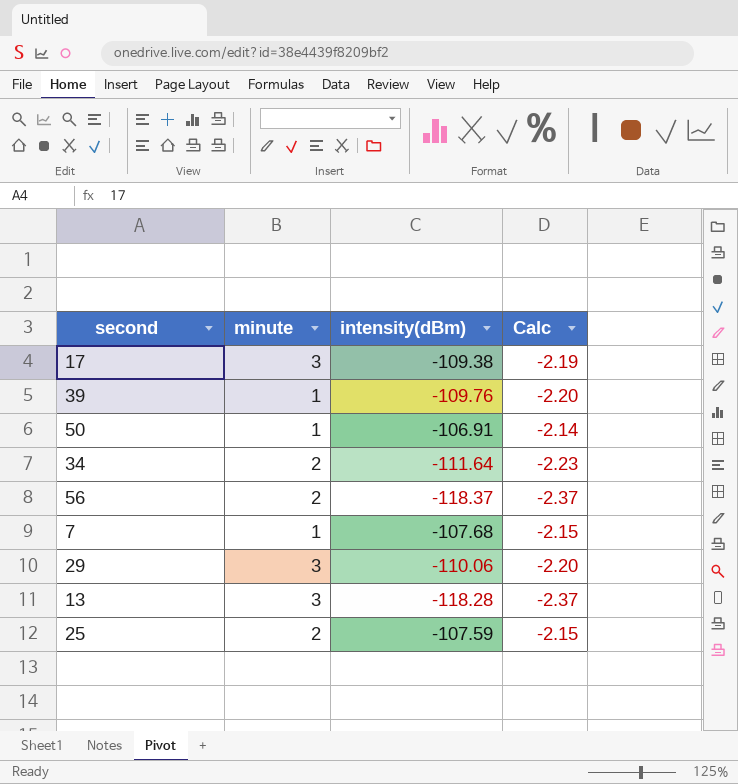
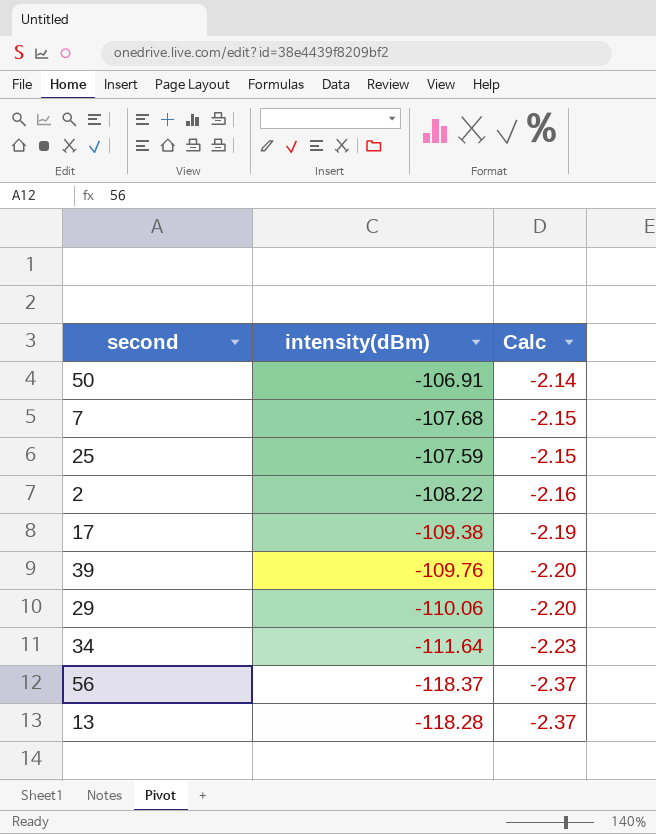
row order: none -> Calc descending
column minute | position: 2 -> none
row 2: none -> -108.22 | -2.16

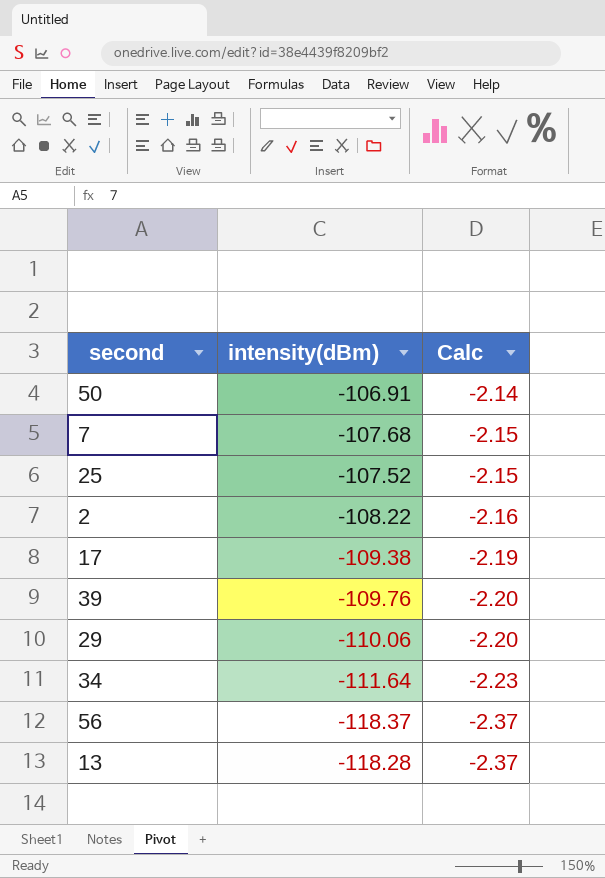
25 | intensity(dBm): -107.59 -> -107.52

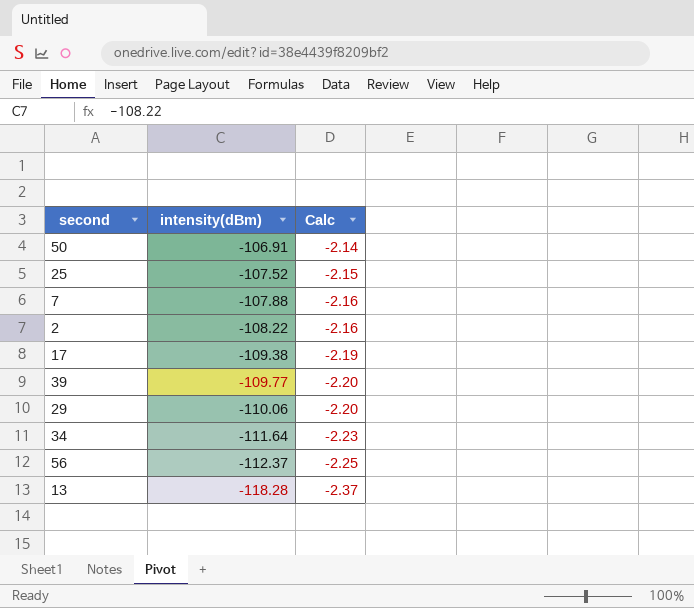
row order: Calc descending -> intensity(dBm) descending
7 | intensity(dBm): -107.68 -> -107.88
7 | Calc: -2.15 -> -2.16
39 | intensity(dBm): -109.76 -> -109.77
56 | intensity(dBm): -118.37 -> -112.37
56 | Calc: -2.37 -> -2.25

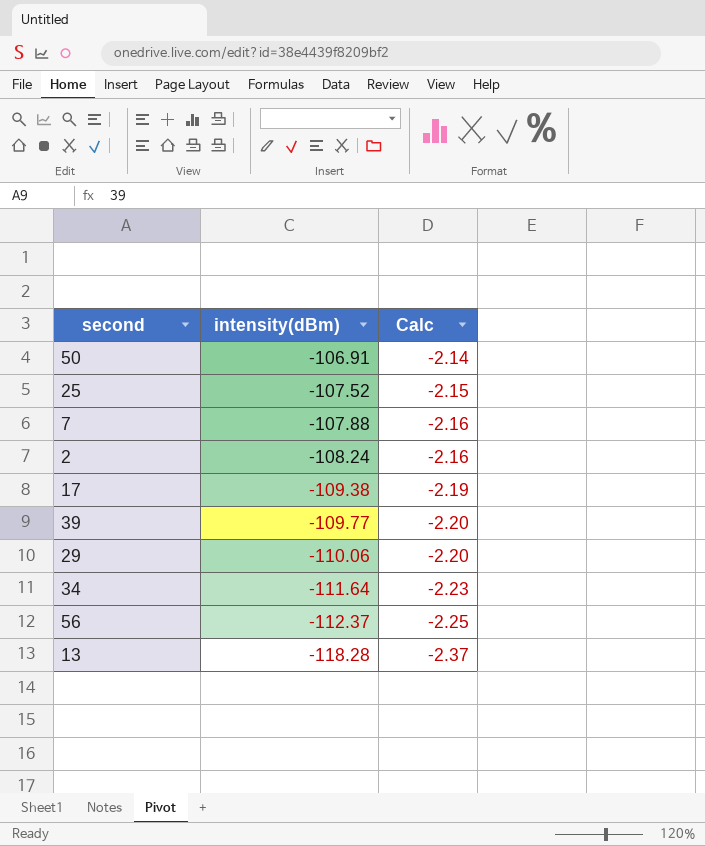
2 | intensity(dBm): -108.22 -> -108.24

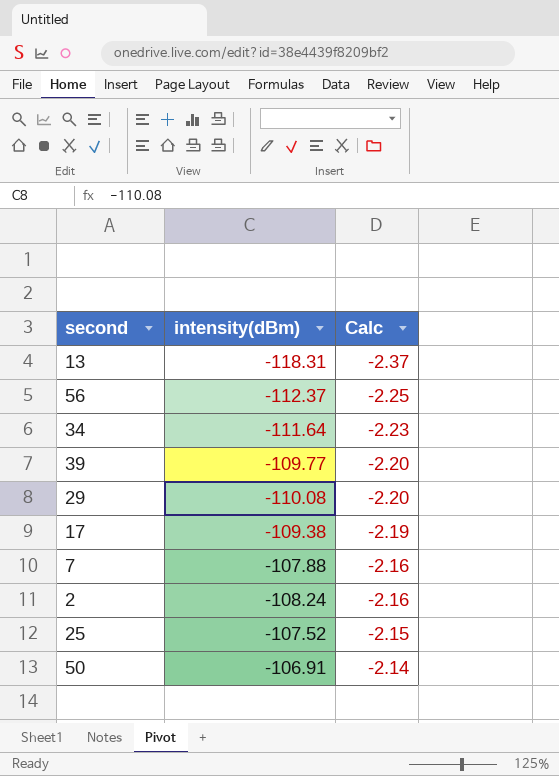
row order: intensity(dBm) descending -> Calc ascending
13 | intensity(dBm): -118.28 -> -118.31
29 | intensity(dBm): -110.06 -> -110.08

